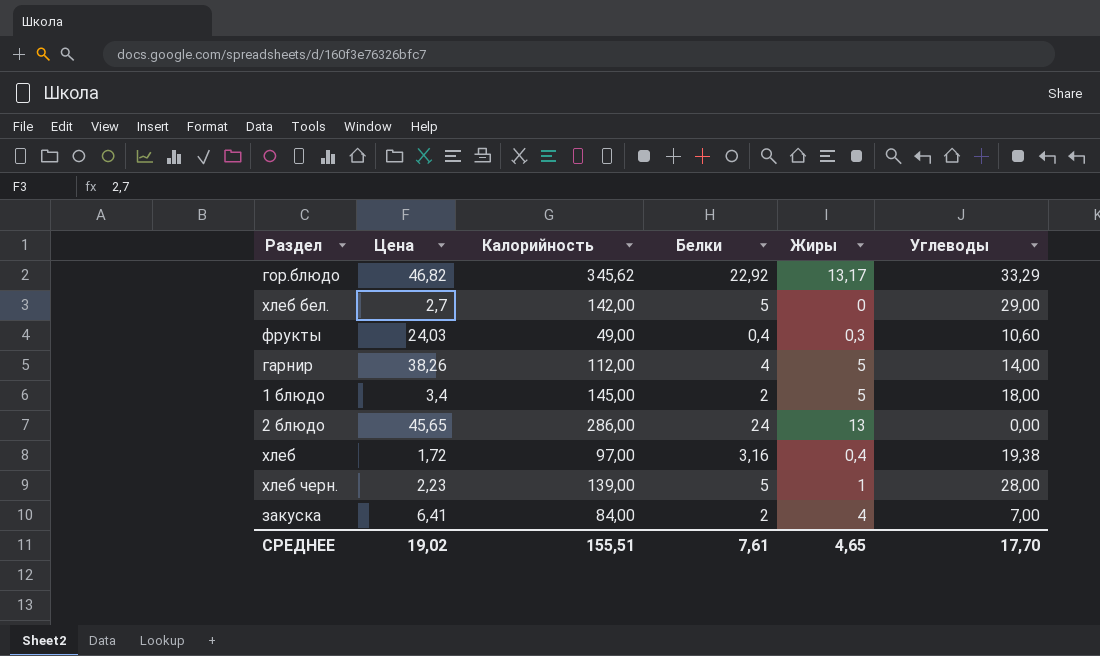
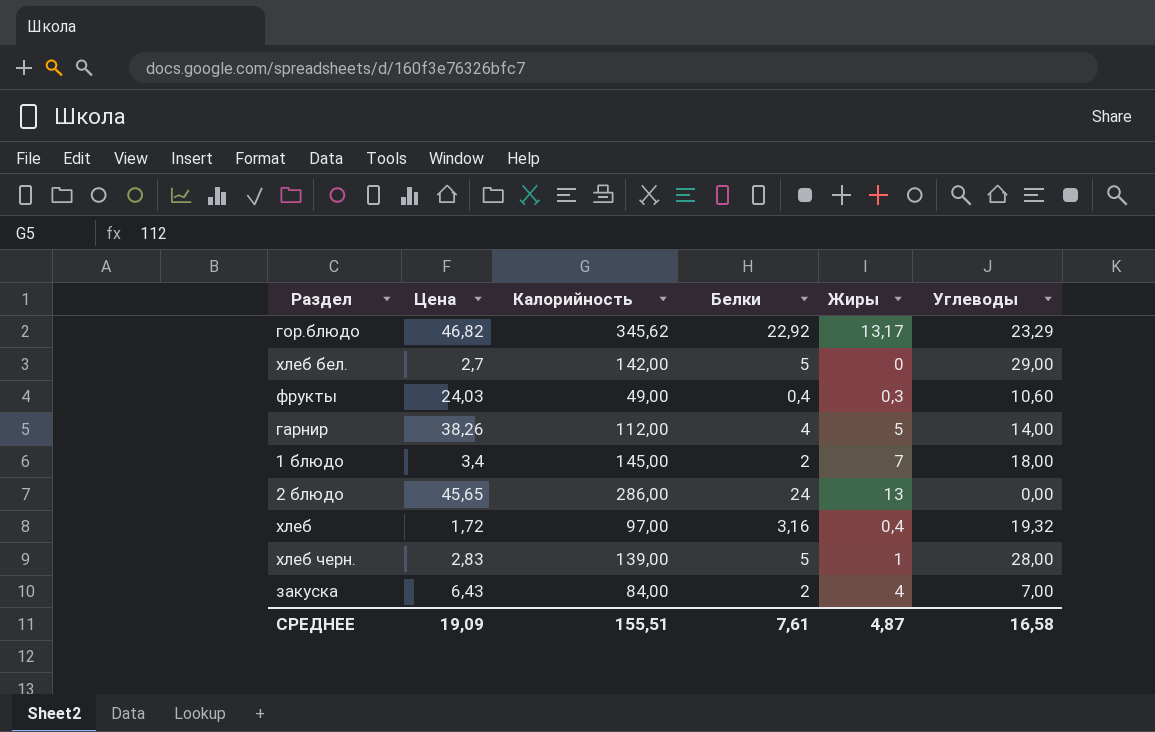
гор.блюдо | Углеводы: 33,29 -> 23,29
1 блюдо | Жиры: 5 -> 7
хлеб | Углеводы: 19,38 -> 19,32
хлеб черн. | Цена: 2,23 -> 2,83
закуска | Цена: 6,41 -> 6,43
СРЕДНЕЕ | Цена: 19,02 -> 19,09
СРЕДНЕЕ | Жиры: 4,65 -> 4,87
СРЕДНЕЕ | Углеводы: 17,70 -> 16,58

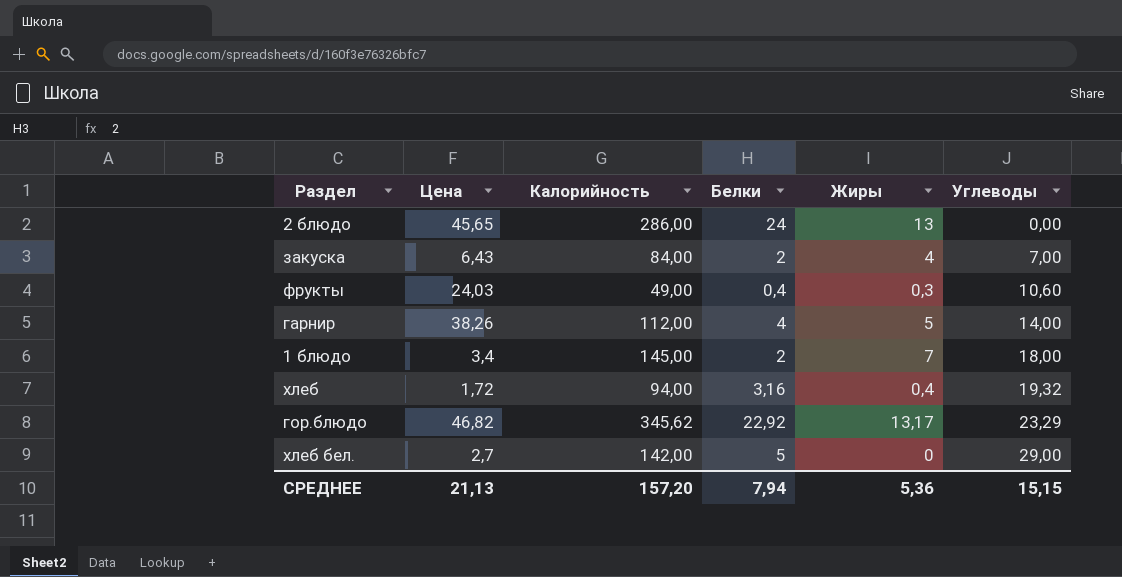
row order: none -> Углеводы ascending
row хлеб черн.: 2,83 | 139,00 | 5 | 1 | 28,00 -> none
хлеб | Калорийность: 97,00 -> 94,00
СРЕДНЕЕ | Цена: 19,09 -> 21,13
СРЕДНЕЕ | Калорийность: 155,51 -> 157,20
СРЕДНЕЕ | Белки: 7,61 -> 7,94
СРЕДНЕЕ | Жиры: 4,87 -> 5,36
СРЕДНЕЕ | Углеводы: 16,58 -> 15,15

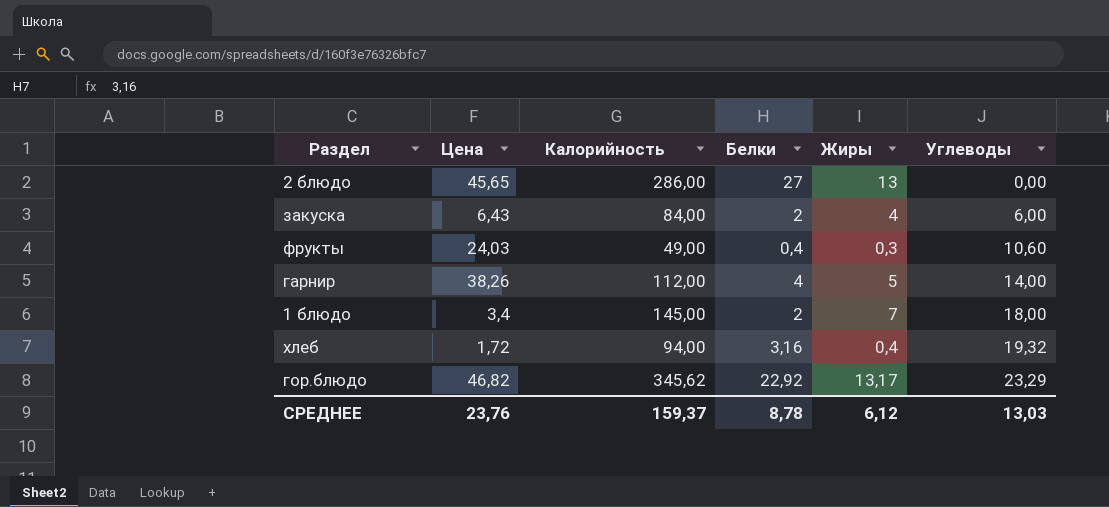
row хлеб бел.: 2,7 | 142,00 | 5 | 0 | 29,00 -> none
2 блюдо | Белки: 24 -> 27
закуска | Углеводы: 7,00 -> 6,00
СРЕДНЕЕ | Цена: 21,13 -> 23,76
СРЕДНЕЕ | Калорийность: 157,20 -> 159,37
СРЕДНЕЕ | Белки: 7,94 -> 8,78
СРЕДНЕЕ | Жиры: 5,36 -> 6,12
СРЕДНЕЕ | Углеводы: 15,15 -> 13,03

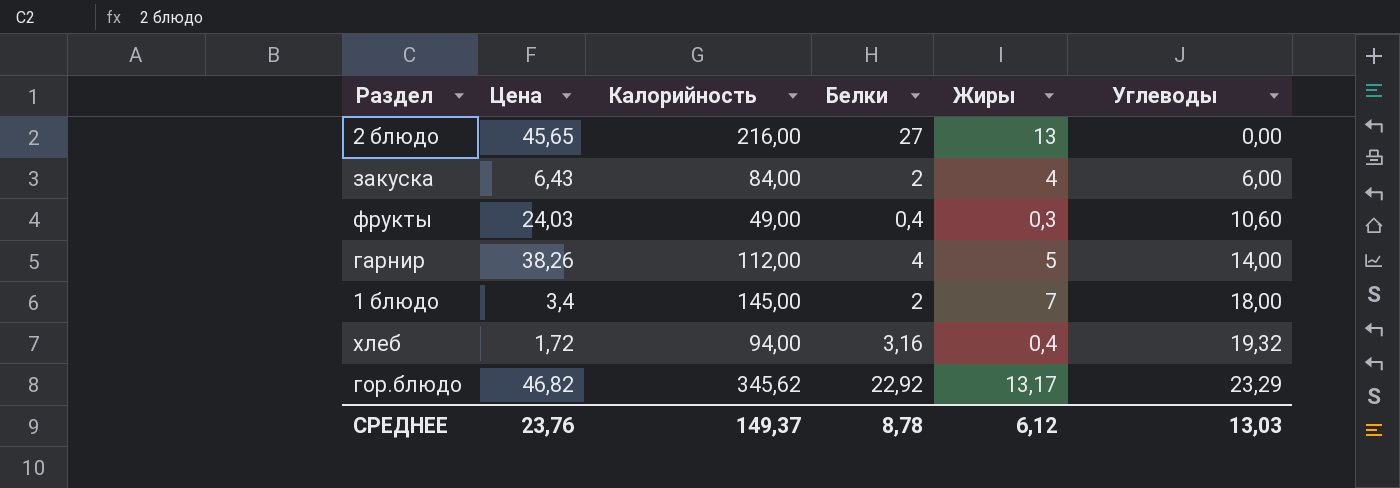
2 блюдо | Калорийность: 286,00 -> 216,00
СРЕДНЕЕ | Калорийность: 159,37 -> 149,37

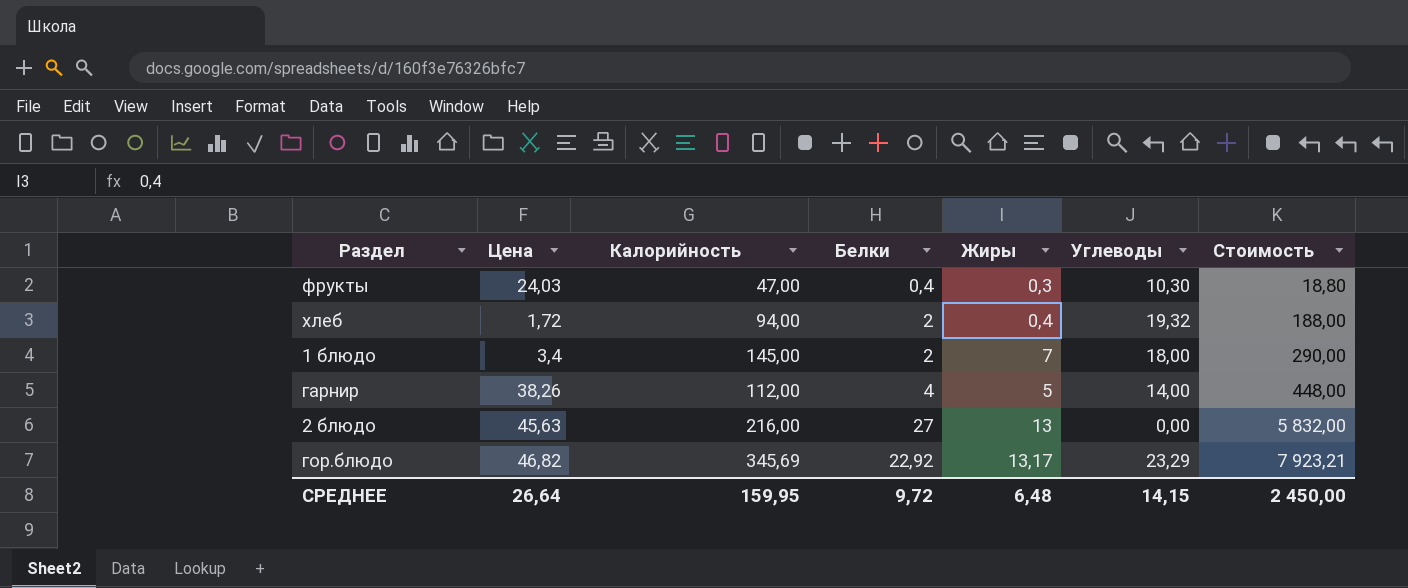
row order: Углеводы ascending -> Стоимость ascending
column Стоимость | formula: none -> [Калорийность] * [Белки]
row закуска: 6,43 | 84,00 | 2 | 4 | 6,00 -> none
фрукты | Калорийность: 49,00 -> 47,00
фрукты | Углеводы: 10,60 -> 10,30
хлеб | Белки: 3,16 -> 2
2 блюдо | Цена: 45,65 -> 45,63
гор.блюдо | Калорийность: 345,62 -> 345,69
СРЕДНЕЕ | Цена: 23,76 -> 26,64
СРЕДНЕЕ | Калорийность: 149,37 -> 159,95
СРЕДНЕЕ | Белки: 8,78 -> 9,72
СРЕДНЕЕ | Жиры: 6,12 -> 6,48
СРЕДНЕЕ | Углеводы: 13,03 -> 14,15

